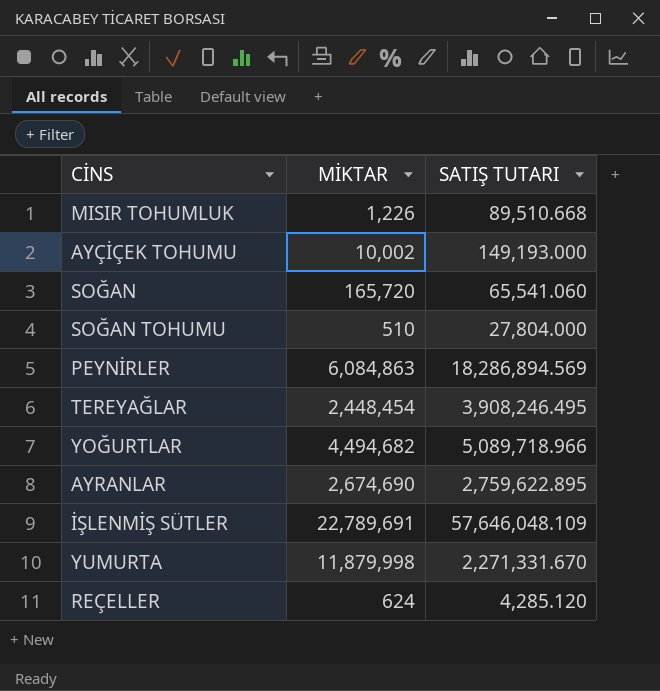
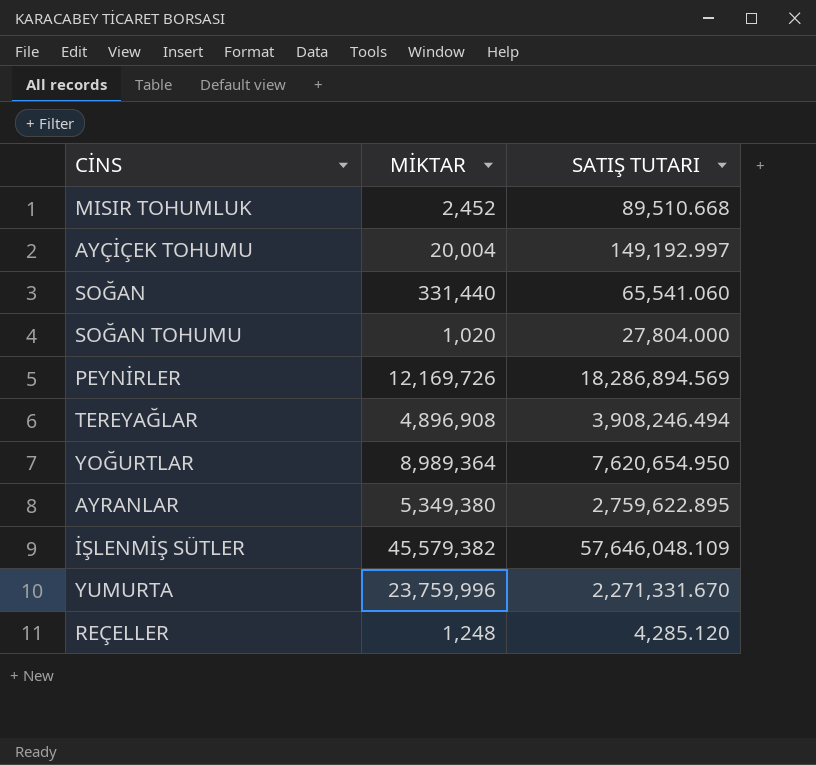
MISIR TOHUMLUK | MİKTAR: 1,226 -> 2,452
AYÇİÇEK TOHUMU | MİKTAR: 10,002 -> 20,004
AYÇİÇEK TOHUMU | SATIŞ TUTARI: 149,193.000 -> 149,192.997
SOĞAN | MİKTAR: 165,720 -> 331,440
SOĞAN TOHUMU | MİKTAR: 510 -> 1,020
PEYNİRLER | MİKTAR: 6,084,863 -> 12,169,726
TEREYAĞLAR | MİKTAR: 2,448,454 -> 4,896,908
TEREYAĞLAR | SATIŞ TUTARI: 3,908,246.495 -> 3,908,246.494
YOĞURTLAR | MİKTAR: 4,494,682 -> 8,989,364
YOĞURTLAR | SATIŞ TUTARI: 5,089,718.966 -> 7,620,654.950
AYRANLAR | MİKTAR: 2,674,690 -> 5,349,380
İŞLENMİŞ SÜTLER | MİKTAR: 22,789,691 -> 45,579,382
YUMURTA | MİKTAR: 11,879,998 -> 23,759,996
REÇELLER | MİKTAR: 624 -> 1,248

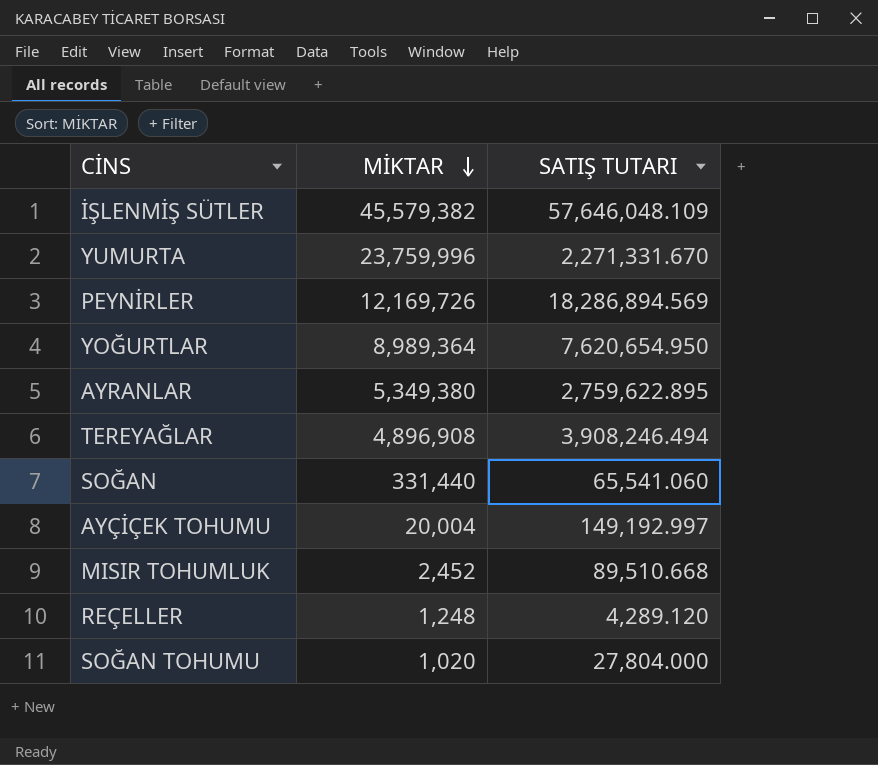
row order: none -> MİKTAR descending
REÇELLER | SATIŞ TUTARI: 4,285.120 -> 4,289.120

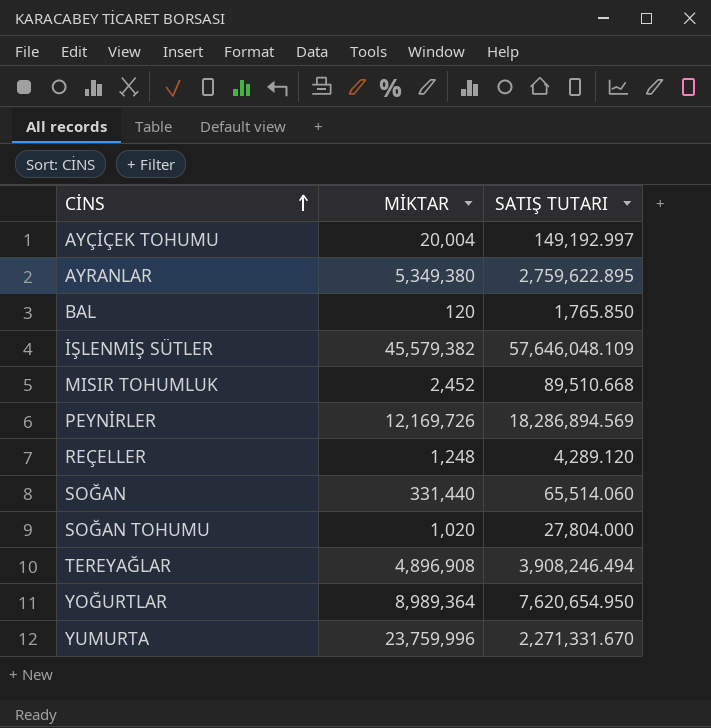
row order: MİKTAR descending -> CİNS ascending
row BAL: none -> 120 | 1,765.850
SOĞAN | SATIŞ TUTARI: 65,541.060 -> 65,514.060

